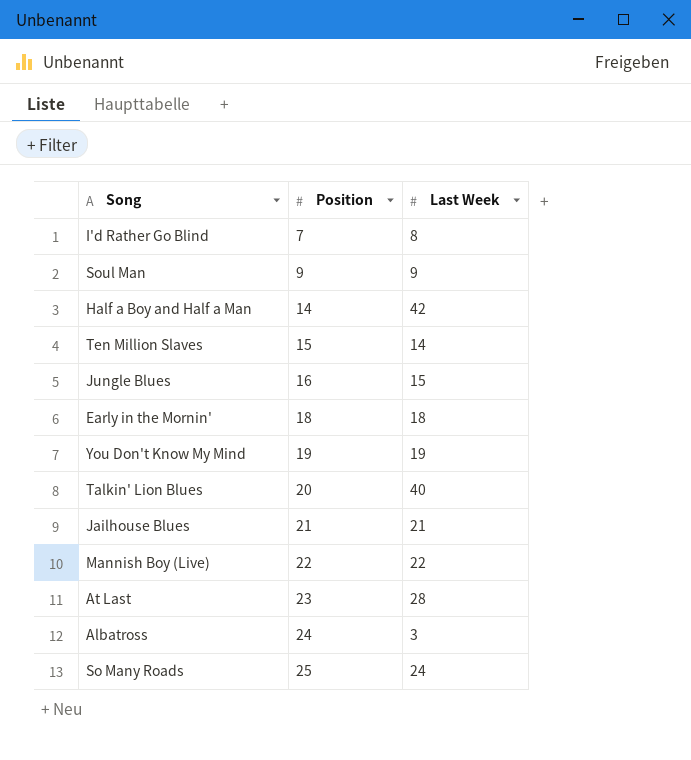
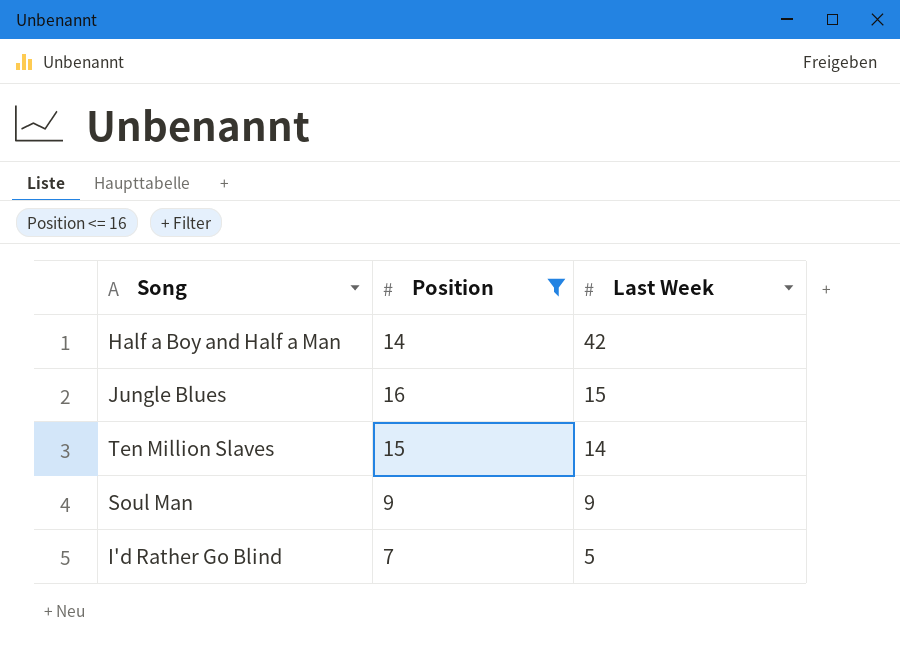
filter: none -> Position <= 16
row order: Position ascending -> Last Week descending
I'd Rather Go Blind | Last Week: 8 -> 5

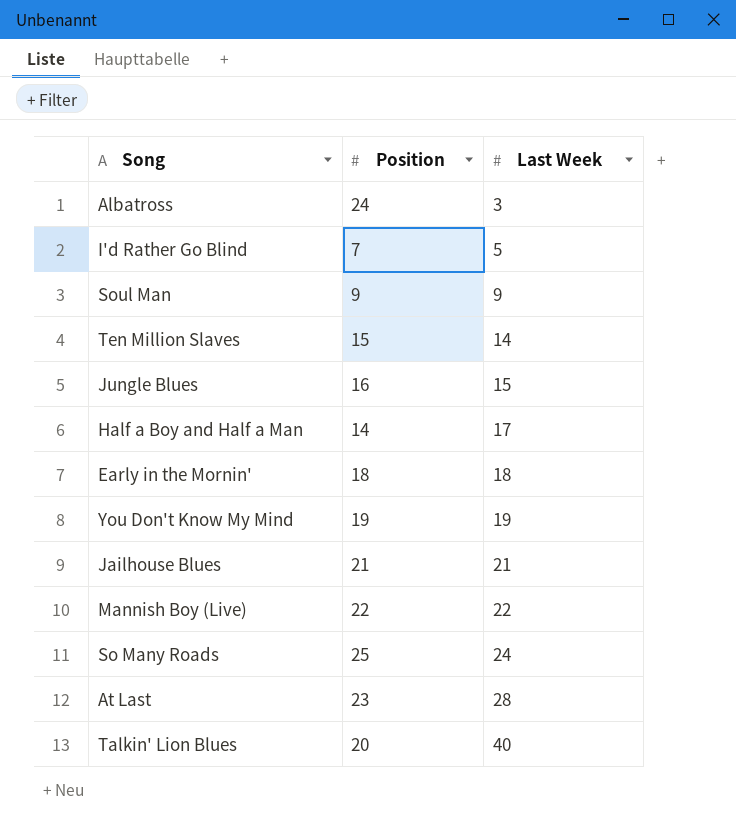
filter: Position <= 16 -> none
row order: Last Week descending -> Last Week ascending
Half a Boy and Half a Man | Last Week: 42 -> 17

